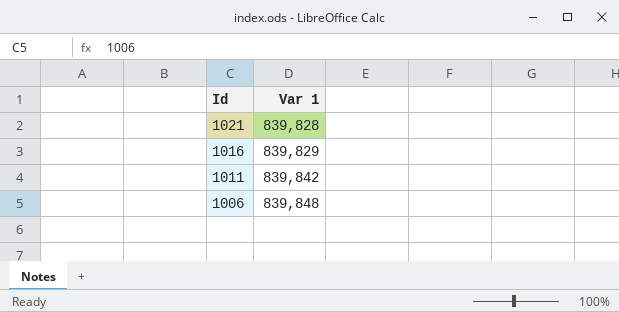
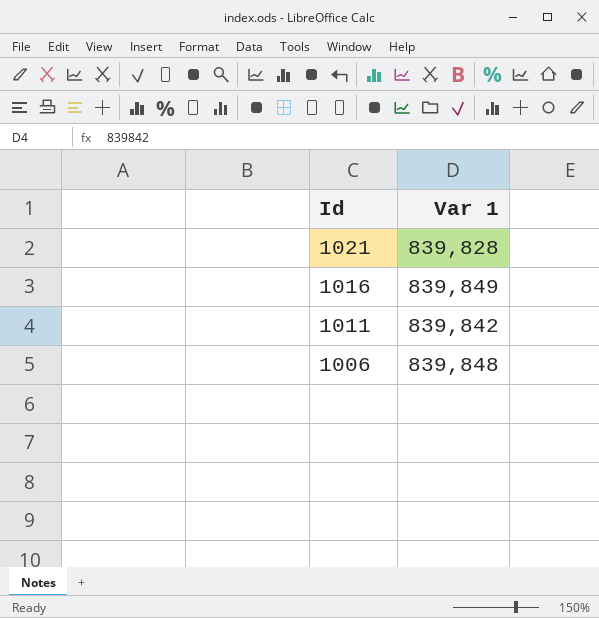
1016 | Var 1: 839,829 -> 839,849

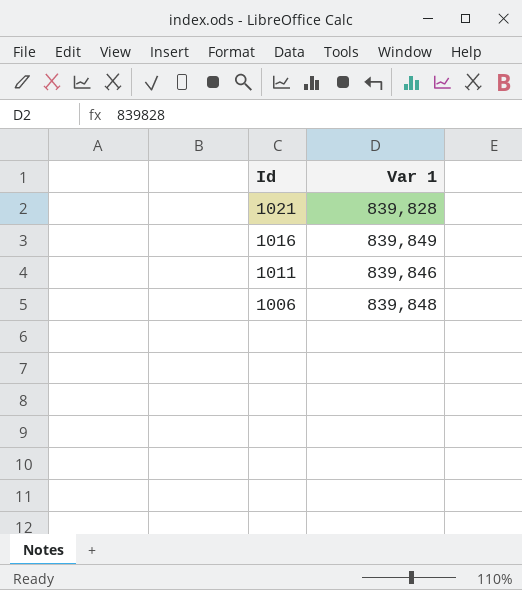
1011 | Var 1: 839,842 -> 839,846

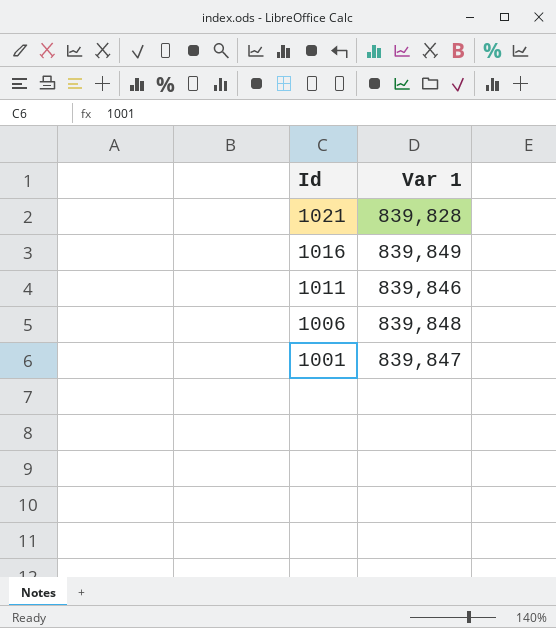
row 1001: none -> 839,847

